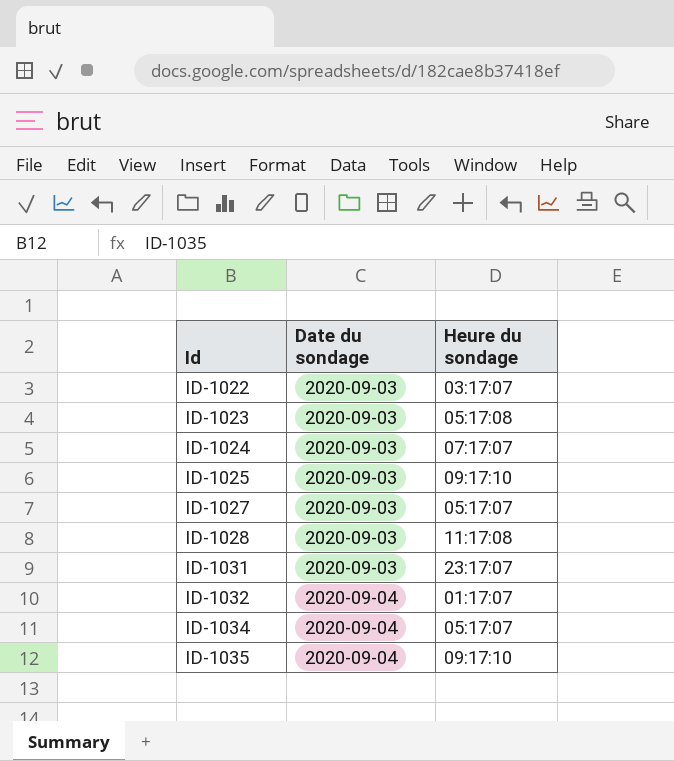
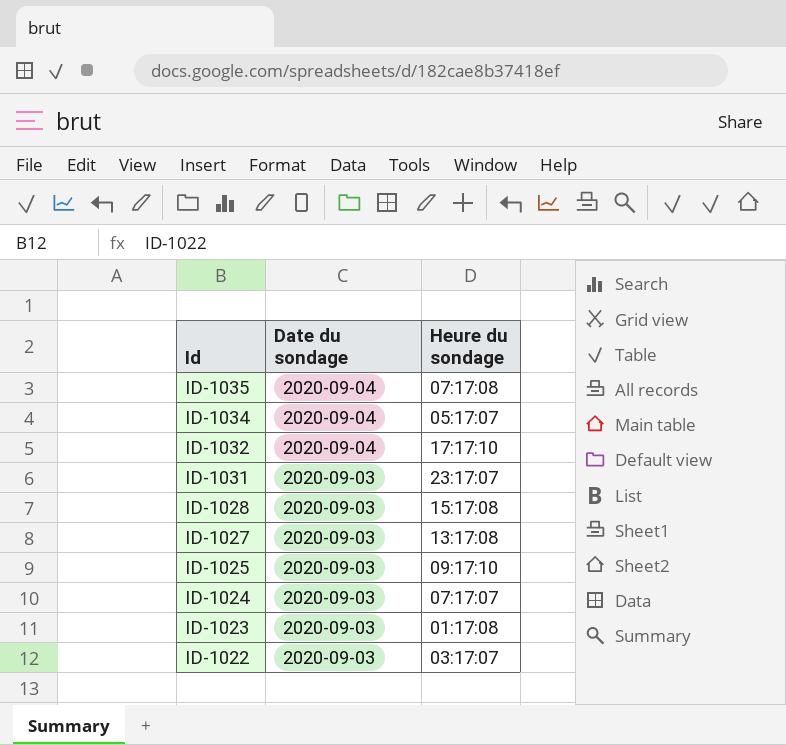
row order: Id ascending -> Id descending
ID-1035 | Heure du sondage: 09:17:10 -> 07:17:08
ID-1032 | Heure du sondage: 01:17:07 -> 17:17:10
ID-1028 | Heure du sondage: 11:17:08 -> 15:17:08
ID-1027 | Heure du sondage: 05:17:07 -> 13:17:08
ID-1023 | Heure du sondage: 05:17:08 -> 01:17:08

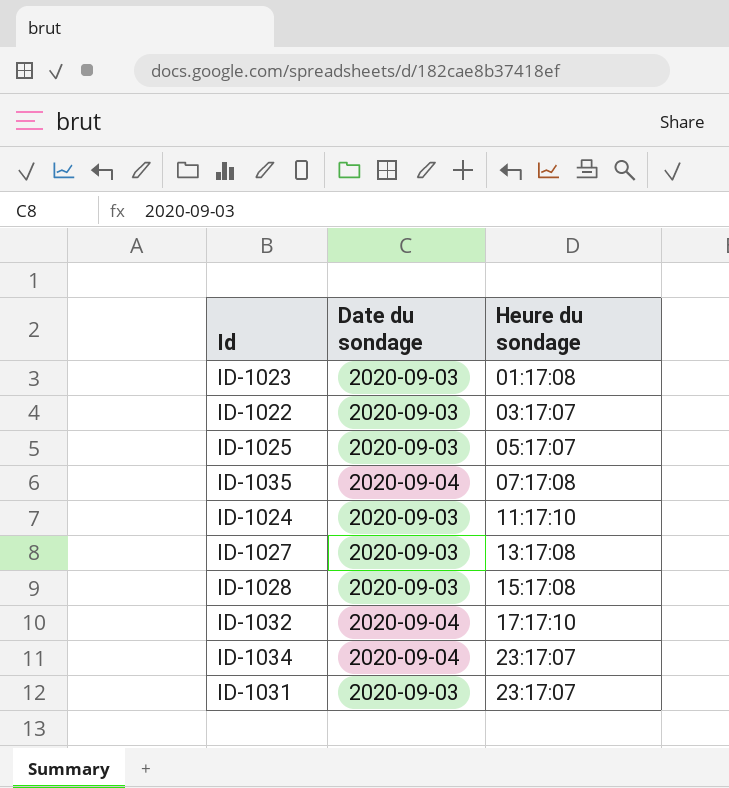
row order: Id descending -> Heure du sondage ascending
ID-1025 | Heure du sondage: 09:17:10 -> 05:17:07
ID-1024 | Heure du sondage: 07:17:07 -> 11:17:10
ID-1034 | Heure du sondage: 05:17:07 -> 23:17:07

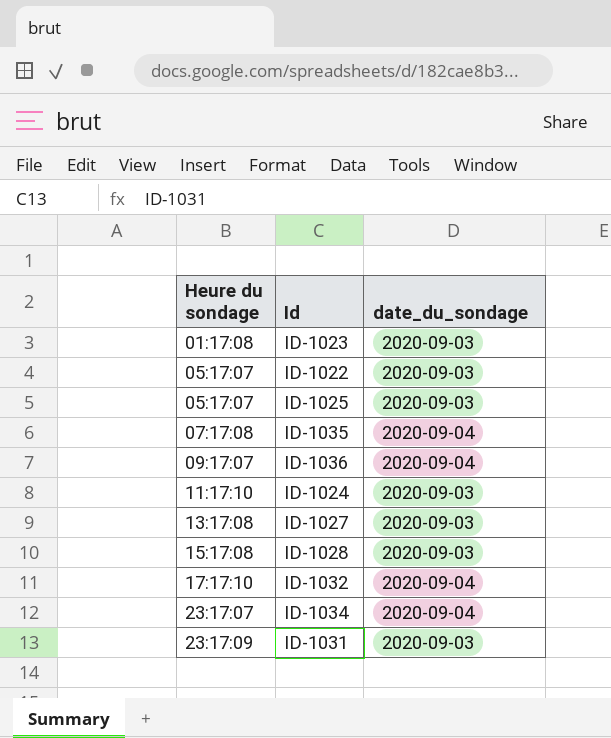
column Heure du sondage | position: 3 -> 1
column name: Date du sondage -> date_du_sondage
ID-1022 | Heure du sondage: 03:17:07 -> 05:17:07
row ID-1036: none -> 09:17:07 | 2020-09-04
ID-1031 | Heure du sondage: 23:17:07 -> 23:17:09

